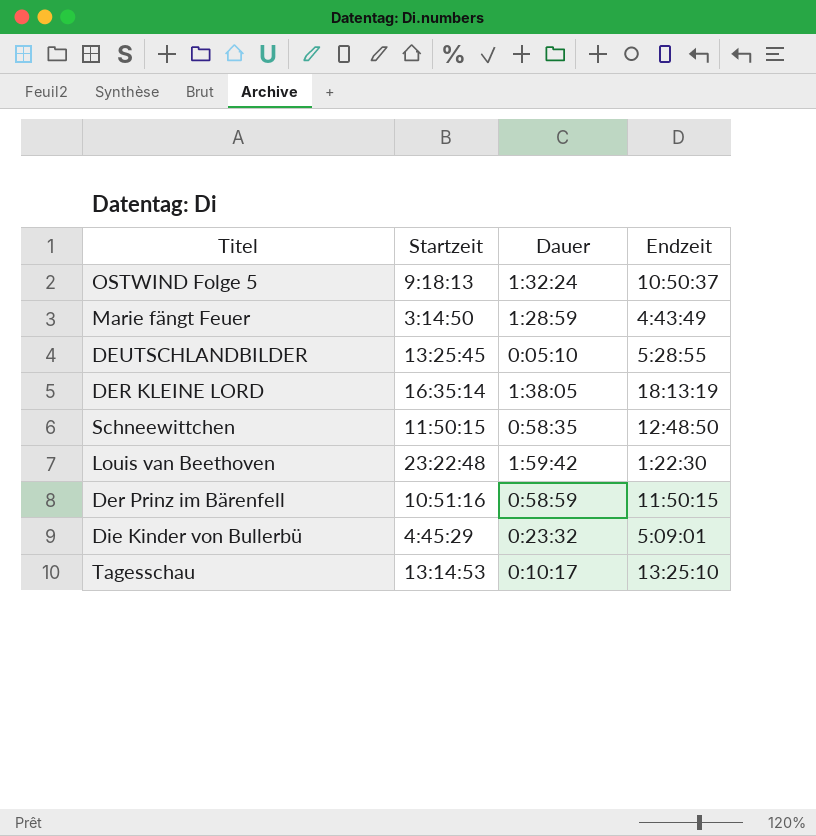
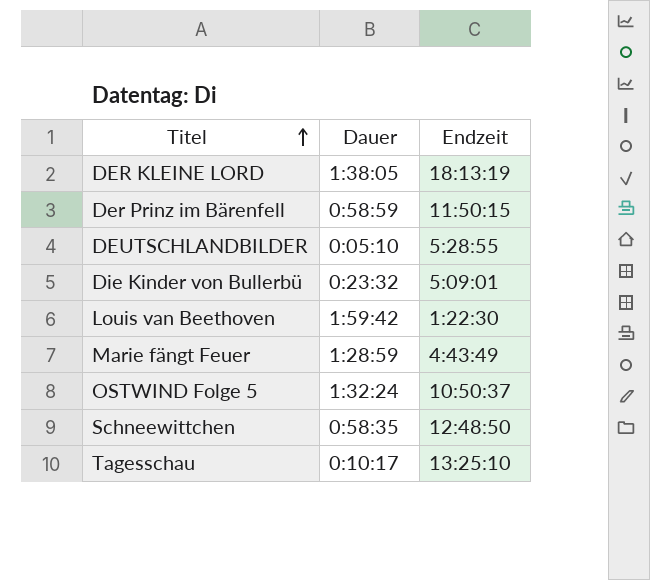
row order: none -> Titel ascending
column Startzeit | position: 2 -> none

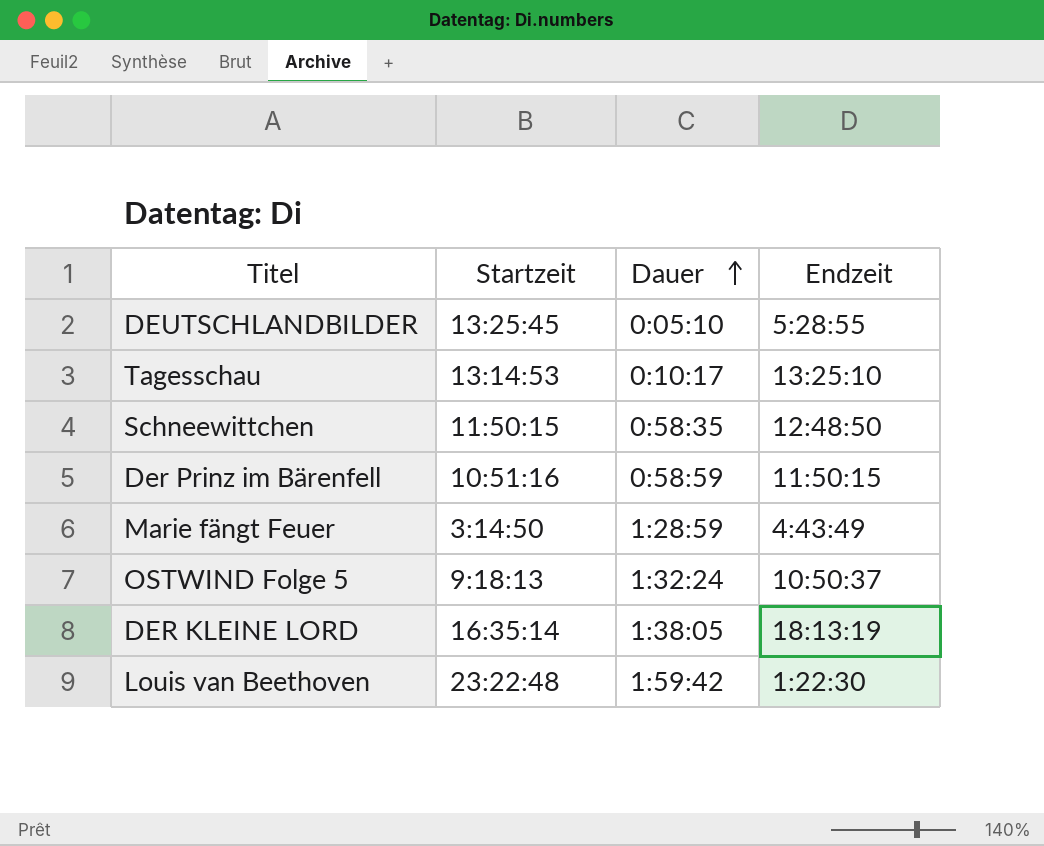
row order: Titel ascending -> Dauer ascending
column Startzeit | position: none -> 2
row Die Kinder von Bullerbü: 0:23:32 | 5:09:01 -> none

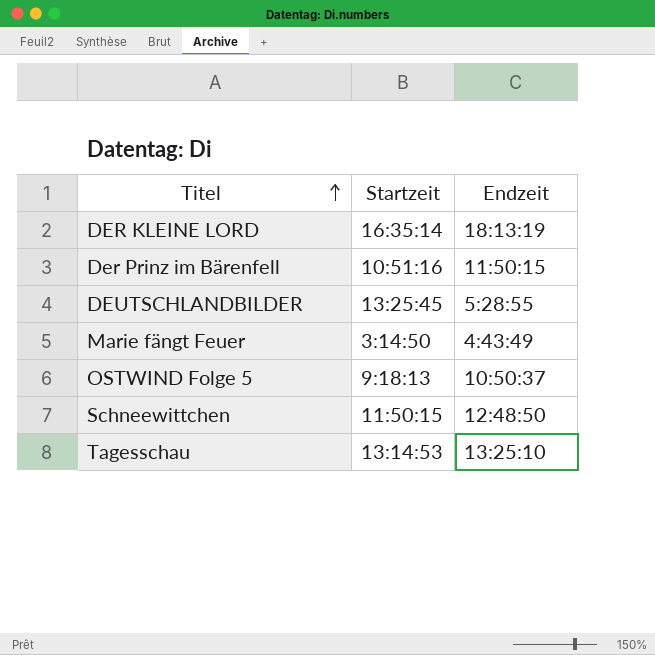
row order: Dauer ascending -> Titel ascending
column Dauer | position: 3 -> none
row Louis van Beethoven: 23:22:48 | 1:59:42 | 1:22:30 -> none

